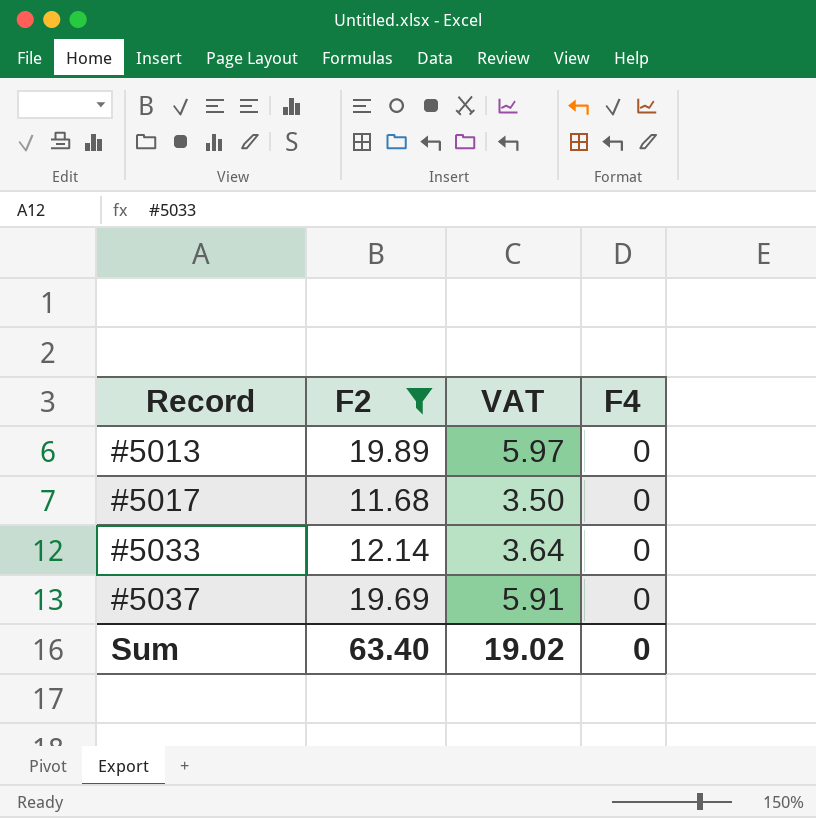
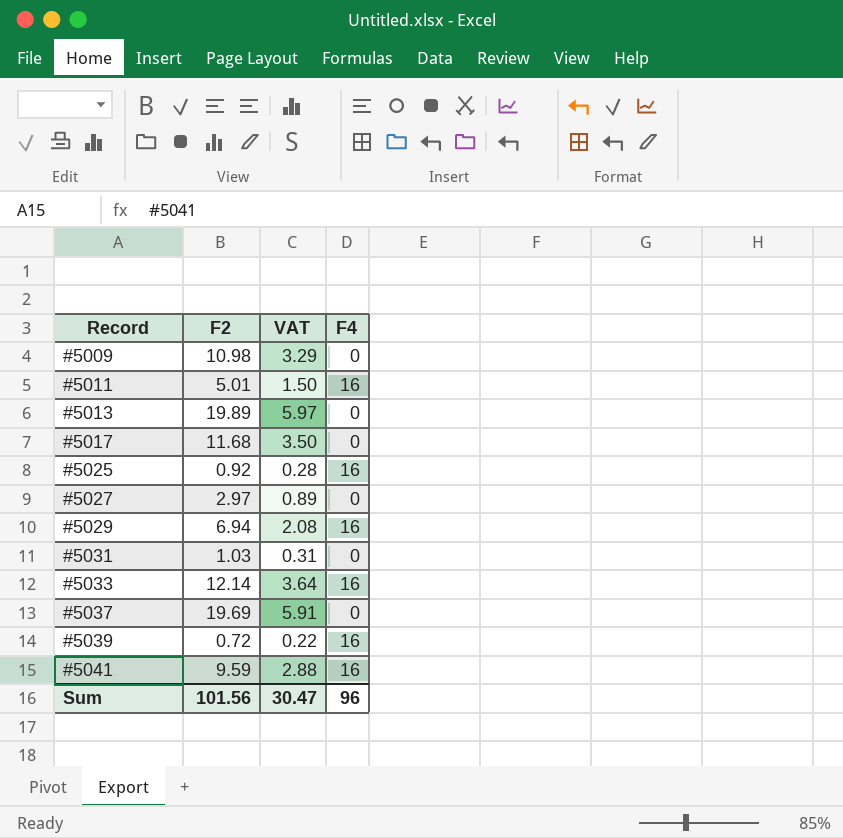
filter: F2 >= 11.68 -> none
#5033 | F4: 0 -> 16
Sum | F2: 63.40 -> 101.56
Sum | VAT: 19.02 -> 30.47
Sum | F4: 0 -> 96

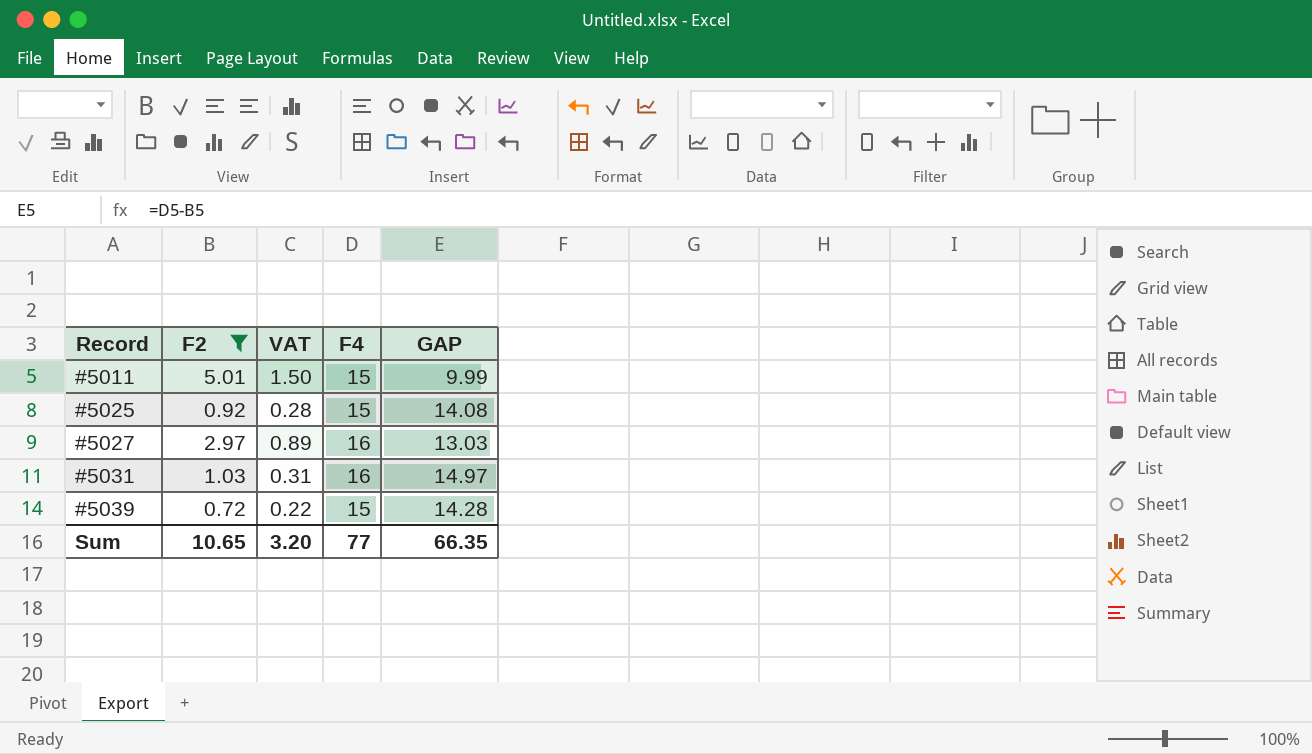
filter: none -> F2 <= 5.01
column GAP | formula: none -> [F4] - [F2]
#5011 | F4: 16 -> 15
#5025 | F4: 16 -> 15
#5027 | F4: 0 -> 16
#5031 | F4: 0 -> 16
#5039 | F4: 16 -> 15
Sum | F2: 101.56 -> 10.65
Sum | VAT: 30.47 -> 3.20
Sum | F4: 96 -> 77

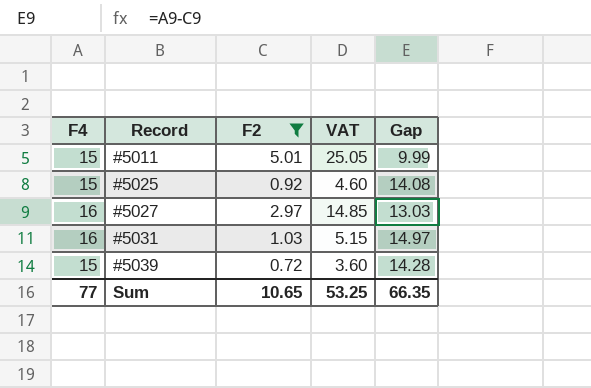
column F4 | position: 4 -> 1
column VAT | formula: [F2] * 0.3 -> [F2] * 5
column name: GAP -> Gap
Sum | VAT: 3.20 -> 53.25

